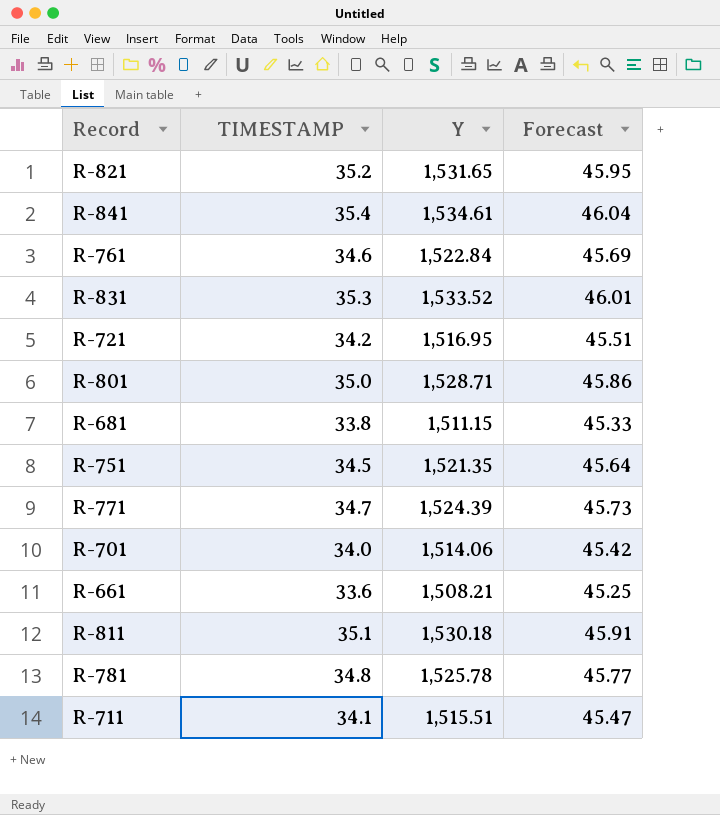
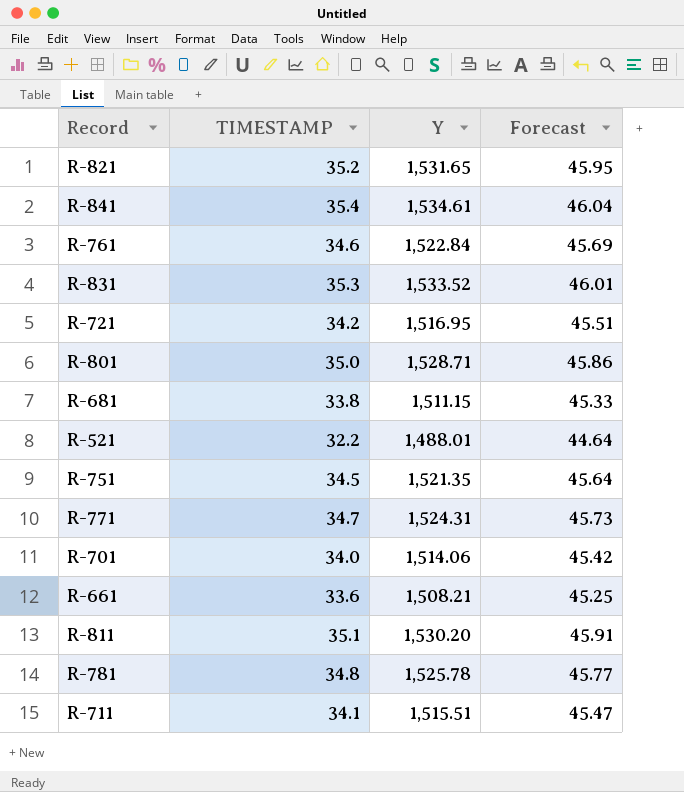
row R-521: none -> 32.2 | 1,488.01 | 44.64
R-771 | Y: 1,524.39 -> 1,524.31
R-811 | Y: 1,530.18 -> 1,530.20

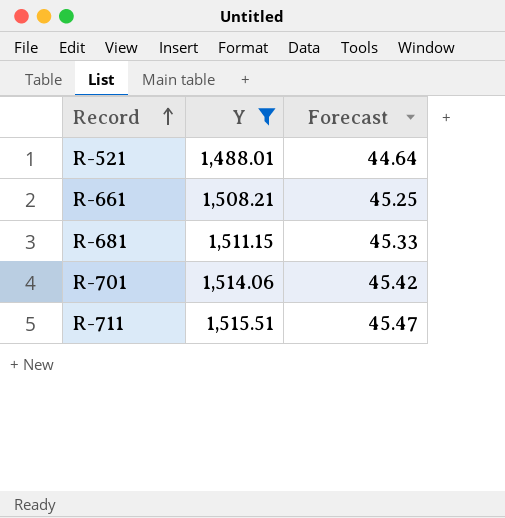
filter: none -> Y <= 1,515.51
row order: none -> Record ascending
column TIMESTAMP | position: 2 -> none

